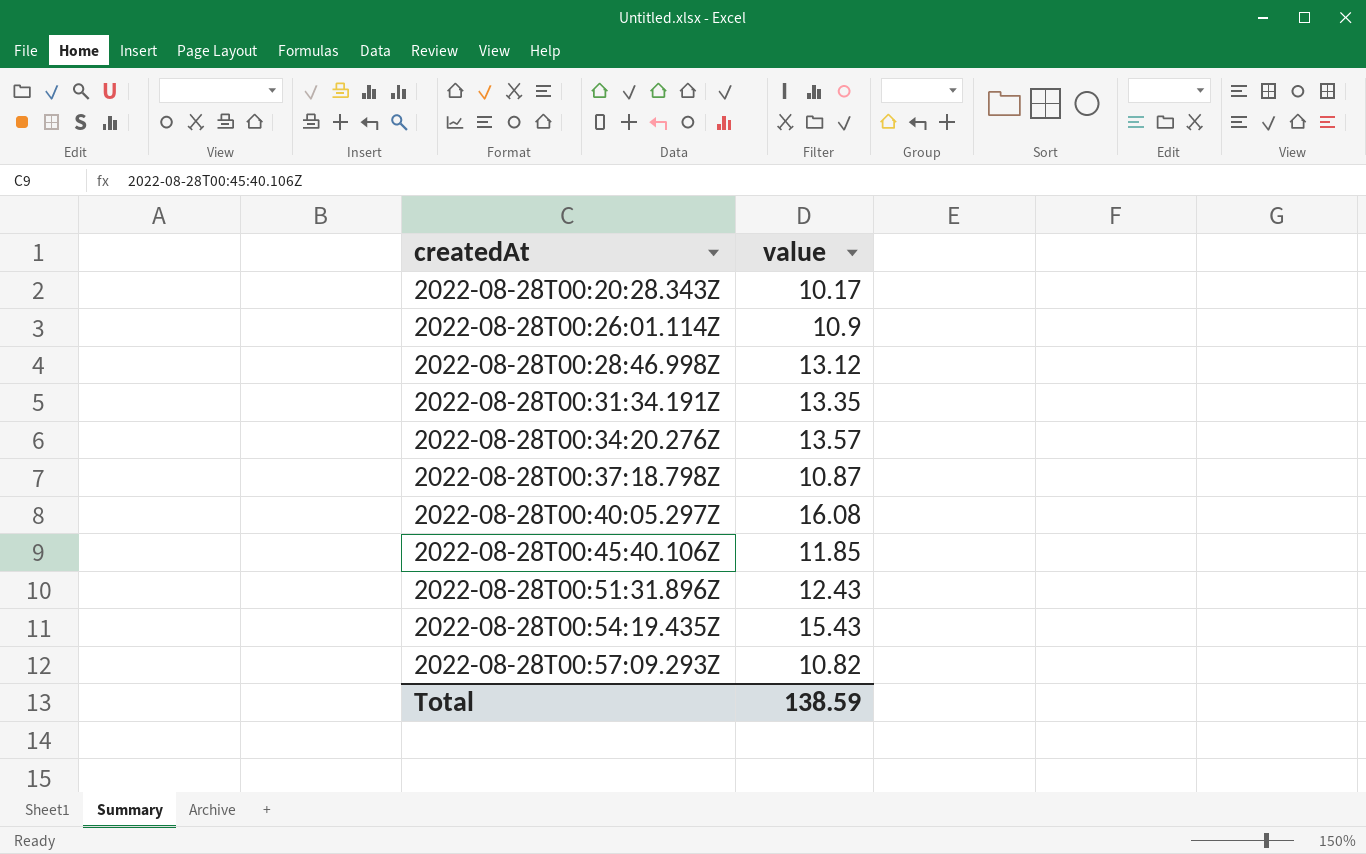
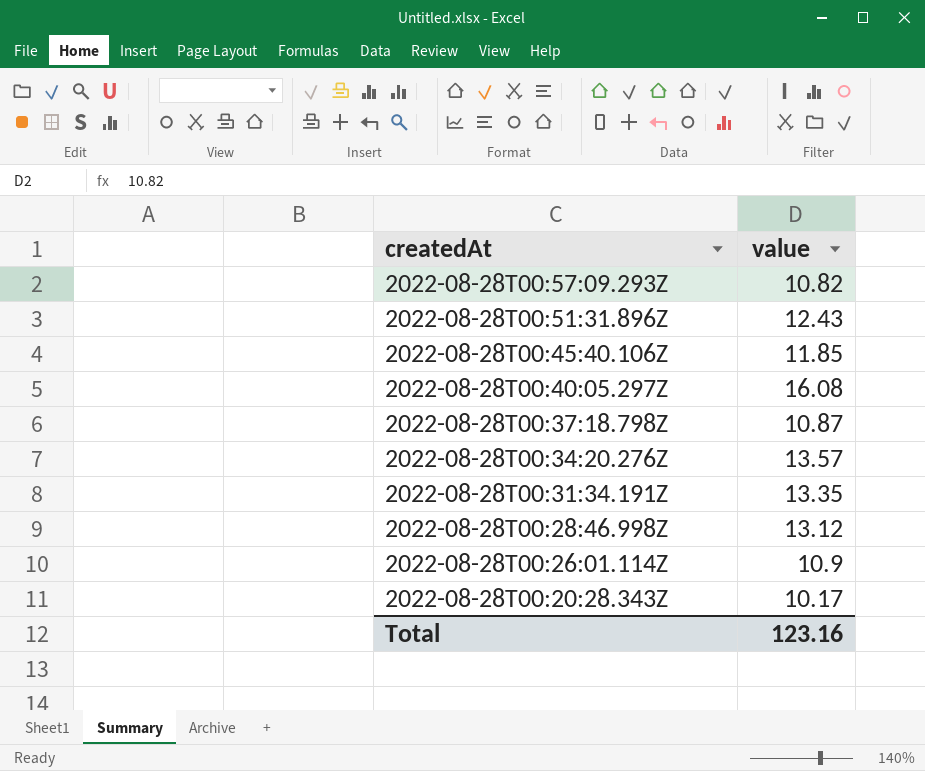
row order: createdAt ascending -> createdAt descending
row 2022-08-28T00:54:19.435Z: 15.43 -> none
Total | value: 138.59 -> 123.16

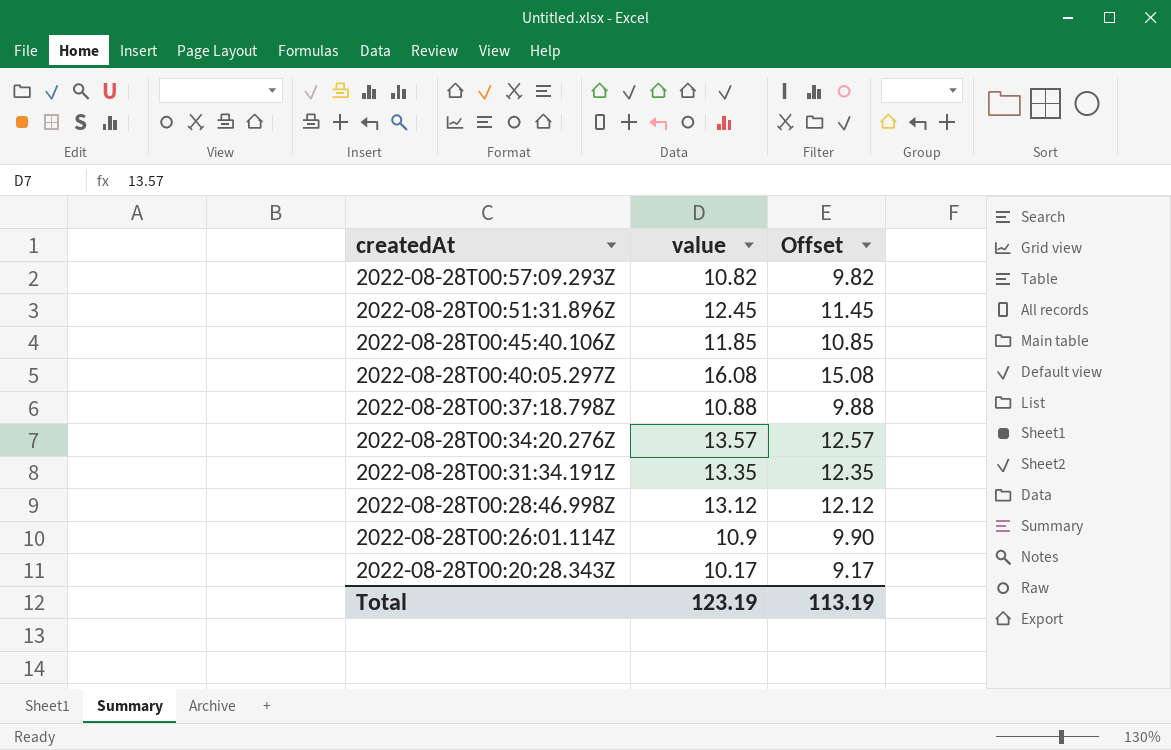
column Offset | formula: none -> [value] - 1
2022-08-28T00:51:31.896Z | value: 12.43 -> 12.45
2022-08-28T00:37:18.798Z | value: 10.87 -> 10.88
Total | value: 123.16 -> 123.19

